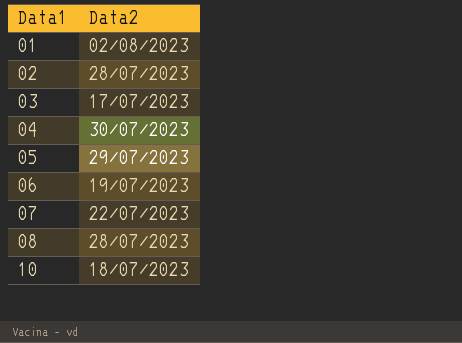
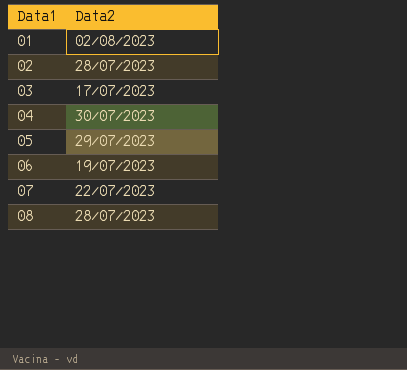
row 10: 18/07/2023 -> none

